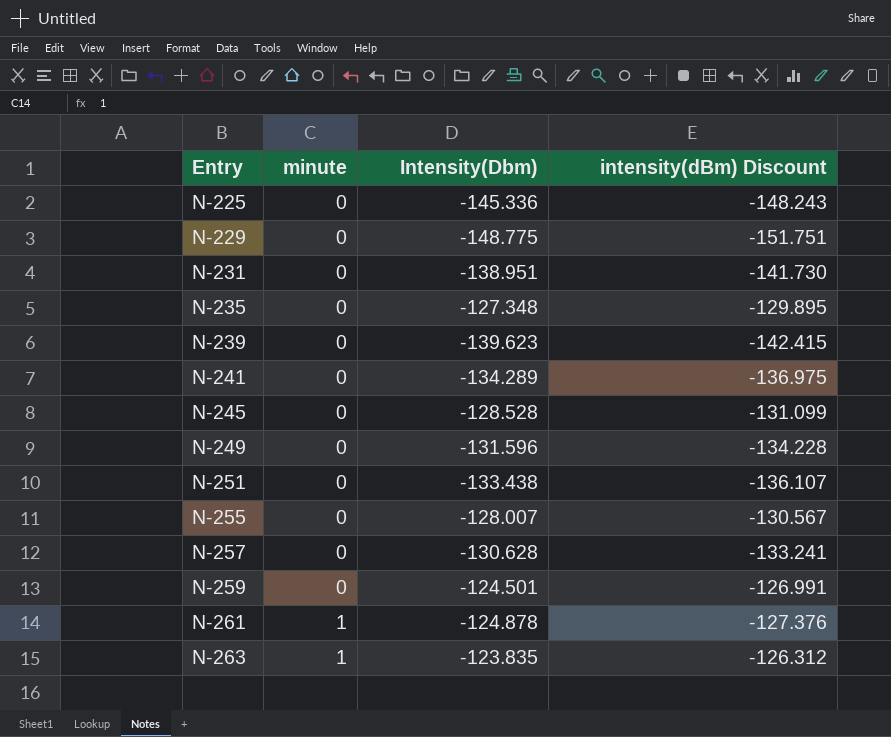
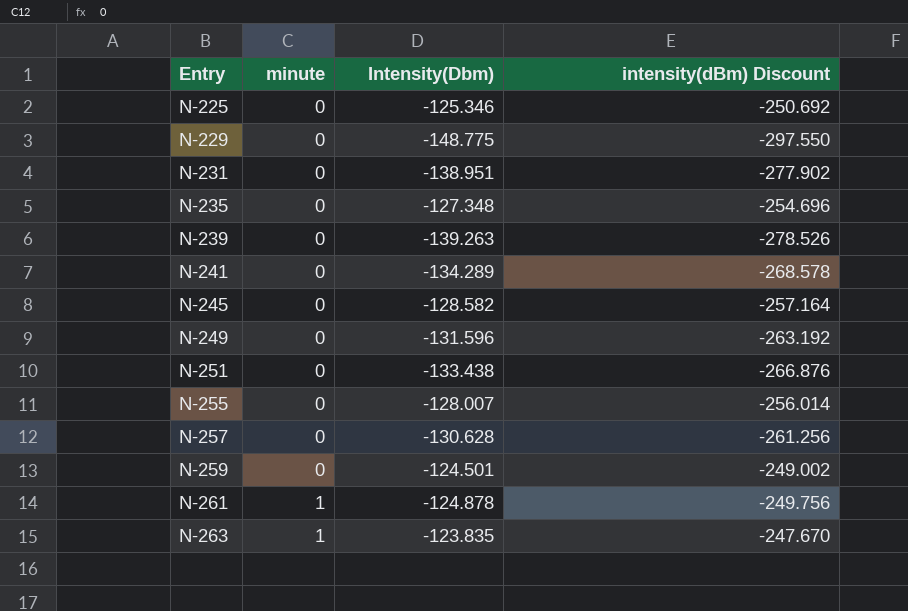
column intensity(dBm) Discount | formula: [Intensity(Dbm)] * 1.02 -> [Intensity(Dbm)] * 2
N-225 | Intensity(Dbm): -145.336 -> -125.346
N-239 | Intensity(Dbm): -139.623 -> -139.263
N-245 | Intensity(Dbm): -128.528 -> -128.582

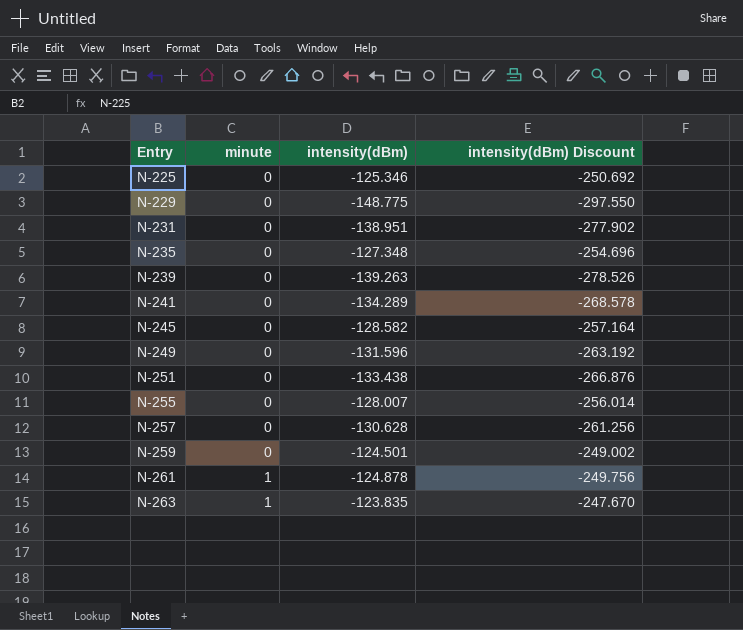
column name: Intensity(Dbm) -> intensity(dBm)

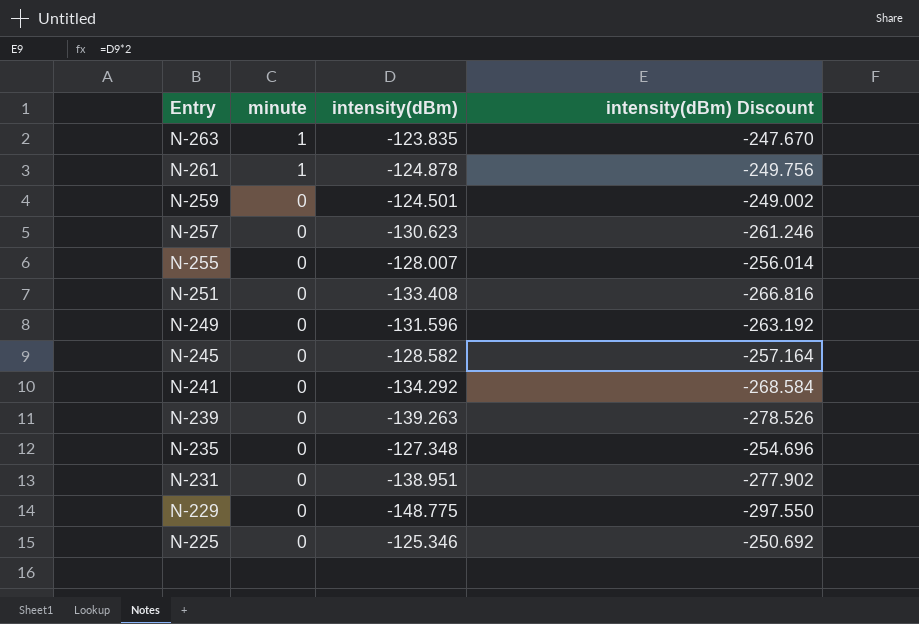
row order: Entry ascending -> Entry descending
N-257 | intensity(dBm): -130.628 -> -130.623
N-257 | intensity(dBm) Discount: -261.256 -> -261.246
N-251 | intensity(dBm): -133.438 -> -133.408
N-251 | intensity(dBm) Discount: -266.876 -> -266.816
N-241 | intensity(dBm): -134.289 -> -134.292
N-241 | intensity(dBm) Discount: -268.578 -> -268.584

